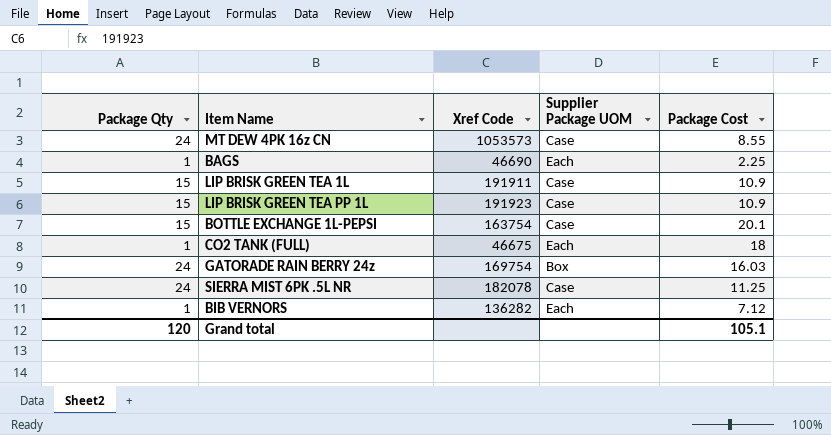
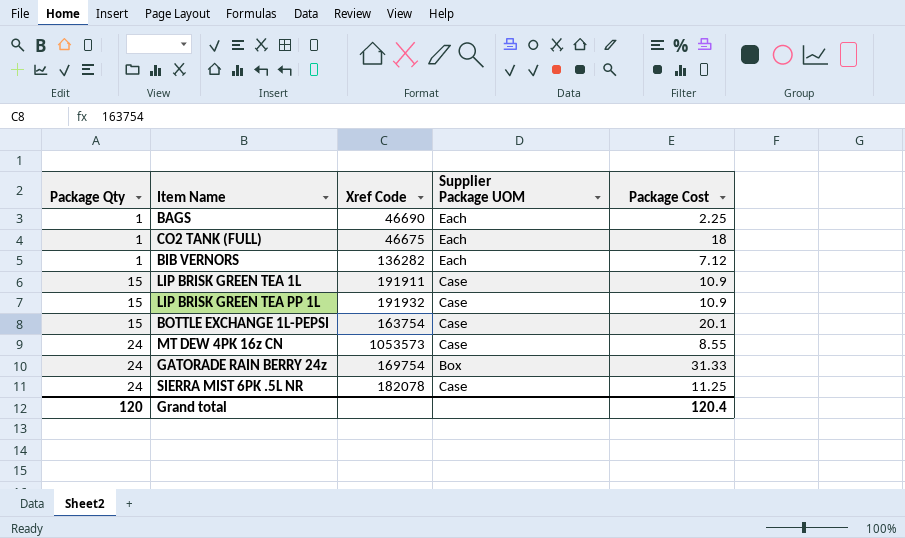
row order: none -> Package Qty ascending
LIP BRISK GREEN TEA PP 1L | Xref Code: 191923 -> 191932
GATORADE RAIN BERRY 24z | Package Cost: 16.03 -> 31.33
Grand total | Package Cost: 105.1 -> 120.4

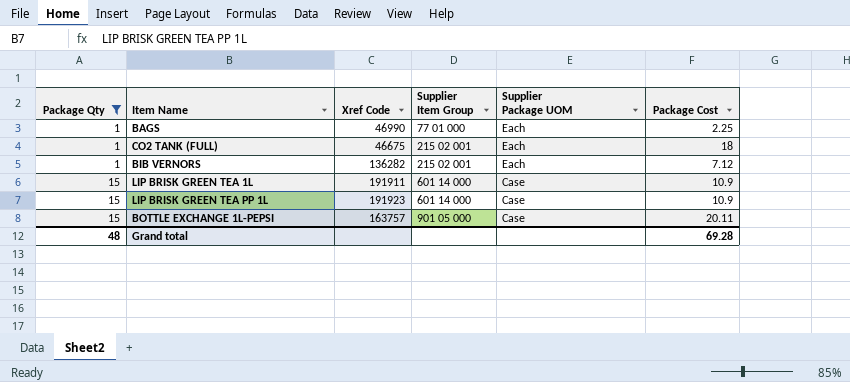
filter: none -> Package Qty != 24
column Supplier Item Group | position: none -> 4
BAGS | Xref Code: 46690 -> 46990
LIP BRISK GREEN TEA PP 1L | Xref Code: 191932 -> 191923
BOTTLE EXCHANGE 1L-PEPSI | Xref Code: 163754 -> 163757
BOTTLE EXCHANGE 1L-PEPSI | Package Cost: 20.1 -> 20.11
Grand total | Package Qty: 120 -> 48
Grand total | Package Cost: 120.4 -> 69.28

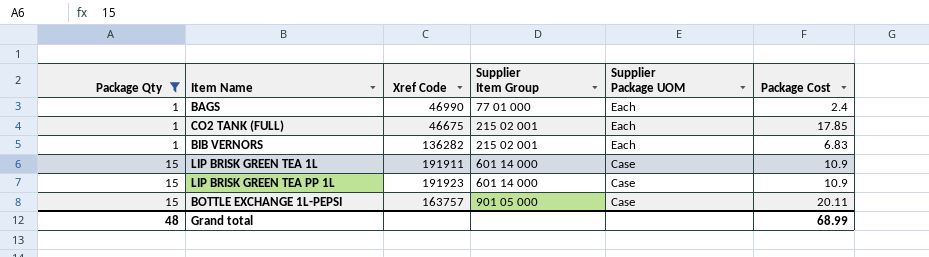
BAGS | Package Cost: 2.25 -> 2.4
CO2 TANK (FULL) | Package Cost: 18 -> 17.85
BIB VERNORS | Package Cost: 7.12 -> 6.83
Grand total | Package Cost: 69.28 -> 68.99

